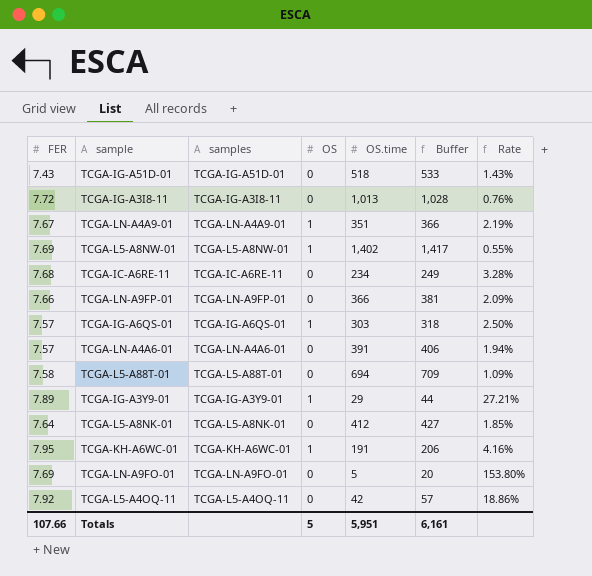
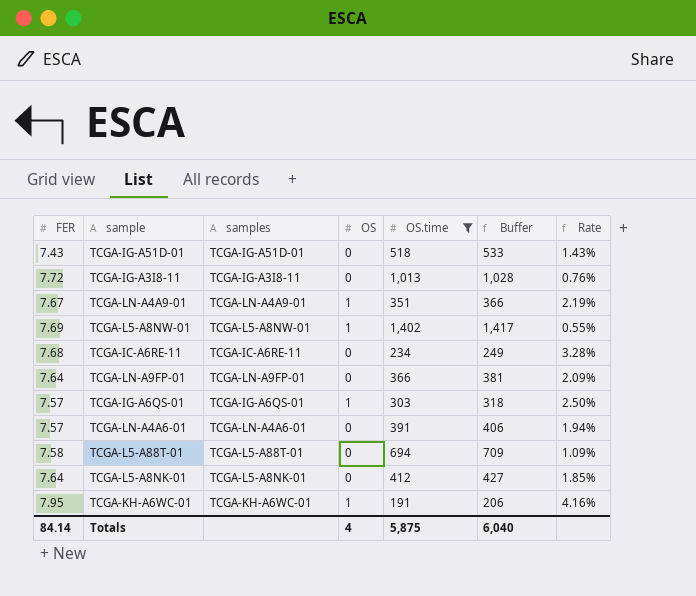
filter: none -> OS.time >= 191
TCGA-LN-A9FP-01 | FER: 7.66 -> 7.64
Totals | FER: 107.66 -> 84.14
Totals | OS: 5 -> 4
Totals | OS.time: 5,951 -> 5,875
Totals | Buffer: 6,161 -> 6,040

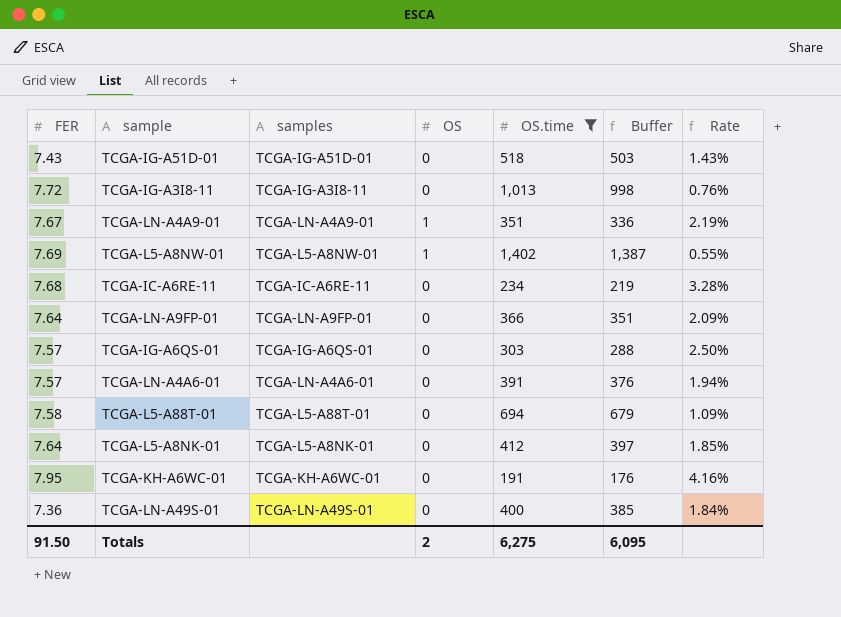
column Buffer | formula: [OS.time] + 15 -> [OS.time] - 15
TCGA-IG-A6QS-01 | OS: 1 -> 0
TCGA-KH-A6WC-01 | OS: 1 -> 0
row TCGA-LN-A49S-01: none -> 7.36 | TCGA-LN-A49S-01 | 0 | 400 | 385 | 1.84%
Totals | FER: 84.14 -> 91.50
Totals | OS: 4 -> 2
Totals | OS.time: 5,875 -> 6,275
Totals | Buffer: 6,040 -> 6,095

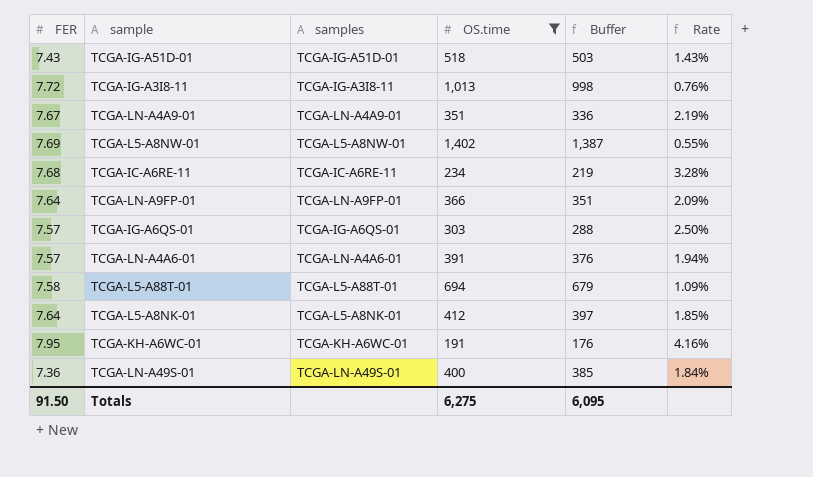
column OS | position: 4 -> none

